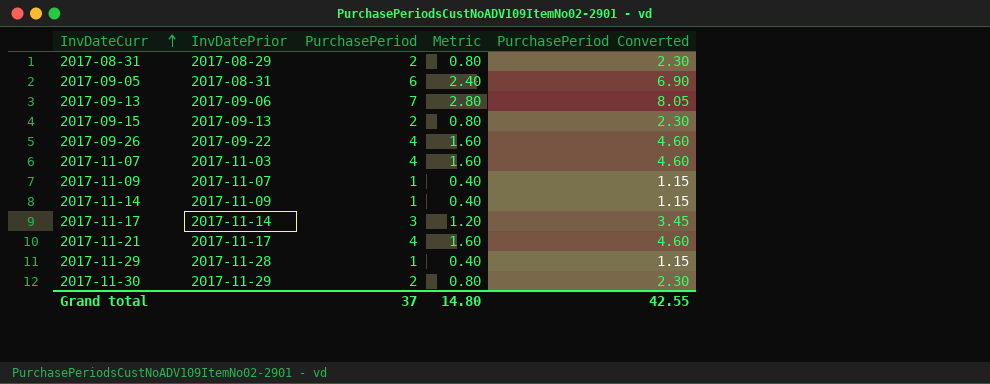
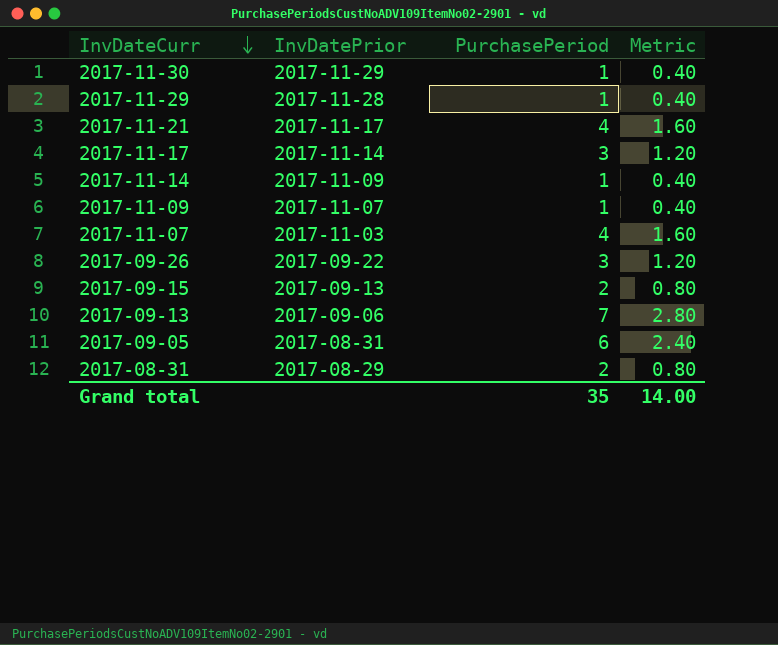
row order: InvDateCurr ascending -> InvDateCurr descending
column PurchasePeriod Converted | formula: [PurchasePeriod] * 1.15 -> none
2017-11-30 | PurchasePeriod: 2 -> 1
2017-11-30 | Metric: 0.80 -> 0.40
2017-09-26 | PurchasePeriod: 4 -> 3
2017-09-26 | Metric: 1.60 -> 1.20
Grand total | PurchasePeriod: 37 -> 35
Grand total | Metric: 14.80 -> 14.00

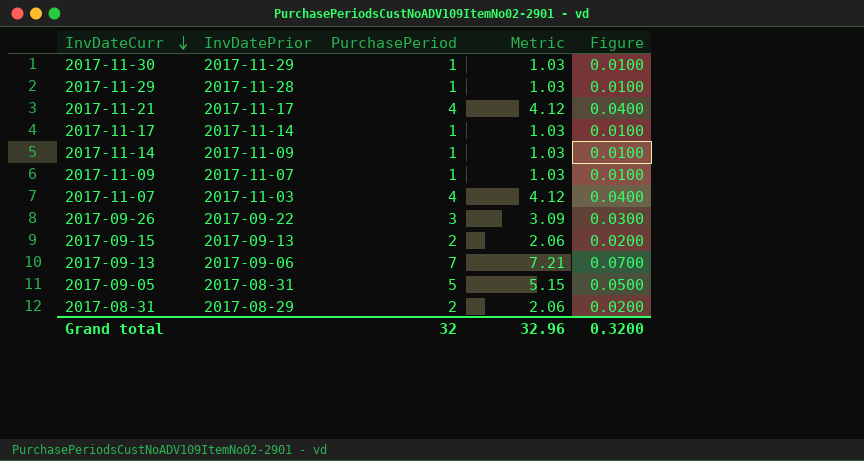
column Metric | formula: [PurchasePeriod] * 0.4 -> [PurchasePeriod] * 1.03
column Figure | formula: none -> [PurchasePeriod] * 0.01
2017-11-17 | PurchasePeriod: 3 -> 1
2017-09-05 | PurchasePeriod: 6 -> 5
Grand total | PurchasePeriod: 35 -> 32
Grand total | Metric: 14.00 -> 32.96

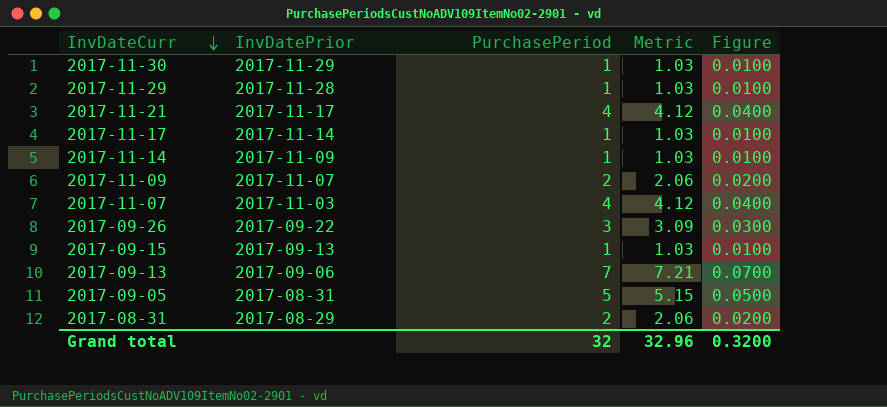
2017-11-09 | PurchasePeriod: 1 -> 2
2017-11-09 | Metric: 1.03 -> 2.06
2017-11-09 | Figure: 0.0100 -> 0.0200
2017-09-15 | PurchasePeriod: 2 -> 1
2017-09-15 | Metric: 2.06 -> 1.03
2017-09-15 | Figure: 0.0200 -> 0.0100

